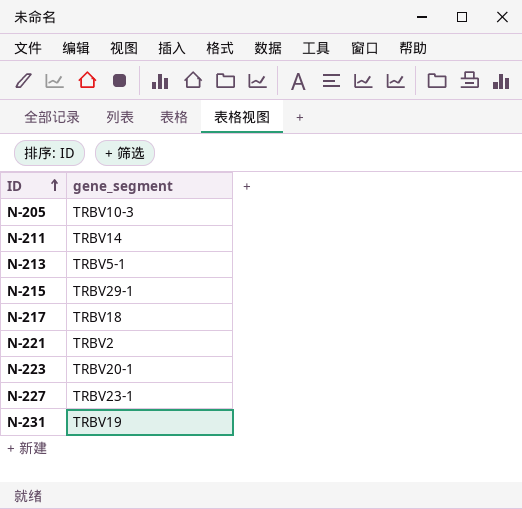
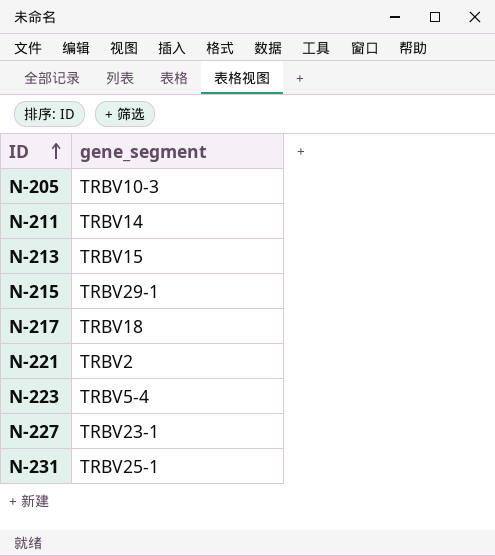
N-213 | gene_segment: TRBV5-1 -> TRBV15
N-223 | gene_segment: TRBV20-1 -> TRBV5-4
N-231 | gene_segment: TRBV19 -> TRBV25-1

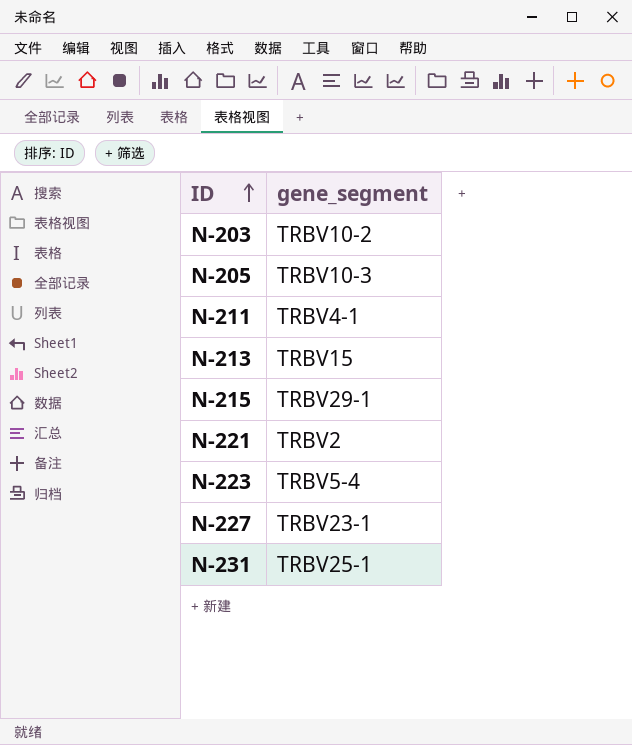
row N-217: TRBV18 -> none
row N-203: none -> TRBV10-2
N-211 | gene_segment: TRBV14 -> TRBV4-1

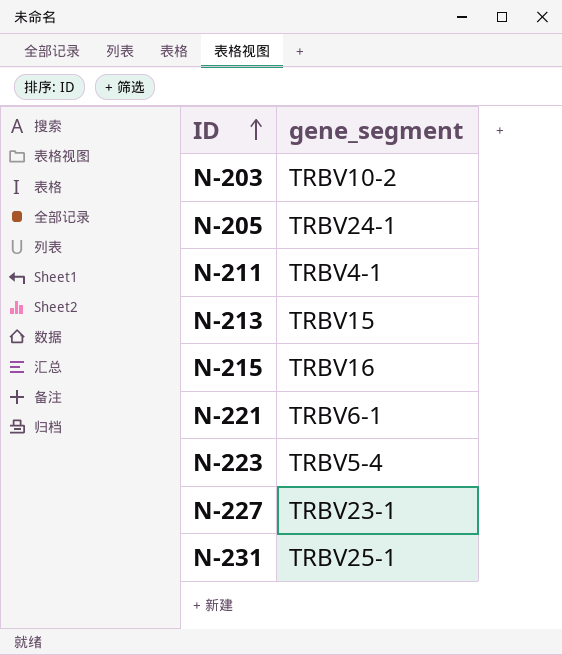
N-205 | gene_segment: TRBV10-3 -> TRBV24-1
N-215 | gene_segment: TRBV29-1 -> TRBV16
N-221 | gene_segment: TRBV2 -> TRBV6-1

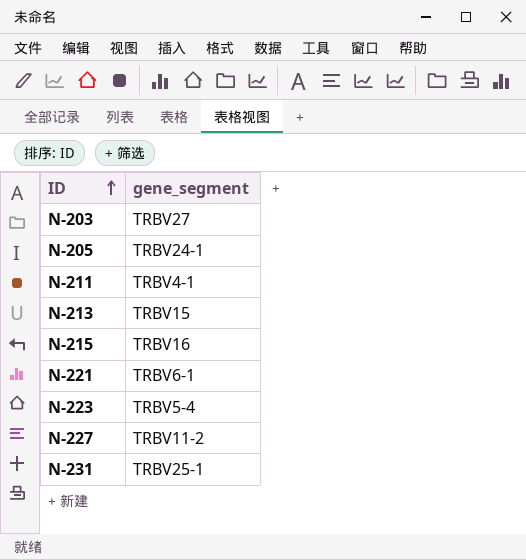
N-203 | gene_segment: TRBV10-2 -> TRBV27
N-227 | gene_segment: TRBV23-1 -> TRBV11-2

